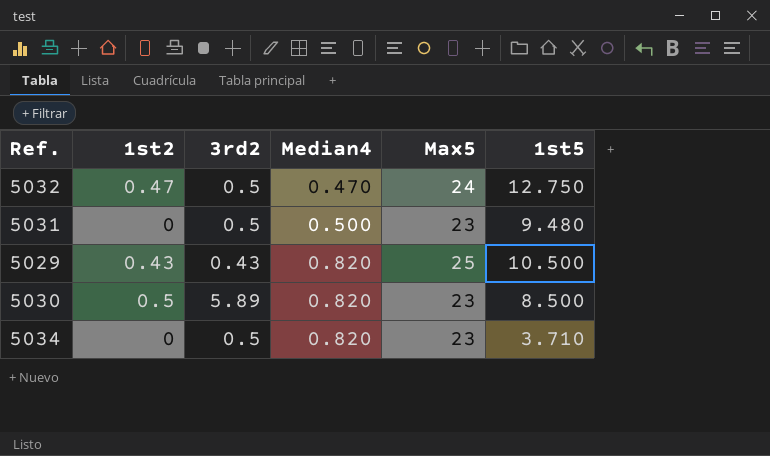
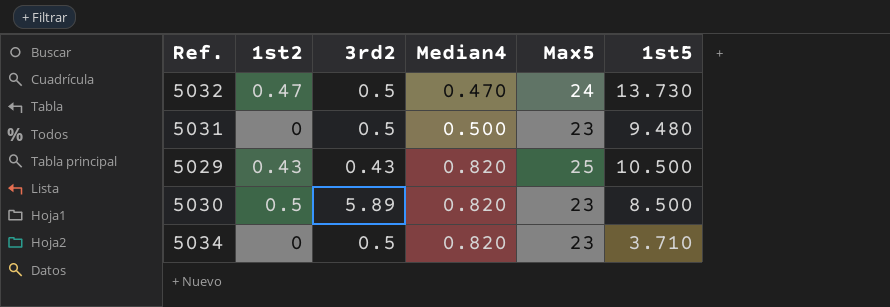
5032 | 1st5: 12.750 -> 13.730

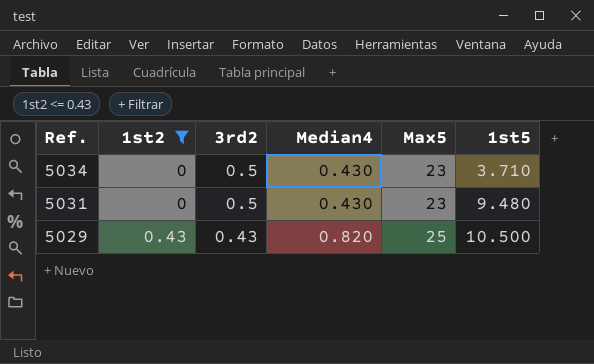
filter: none -> 1st2 <= 0.43
row order: Median4 ascending -> Ref. descending
5034 | Median4: 0.820 -> 0.430
5031 | Median4: 0.500 -> 0.430

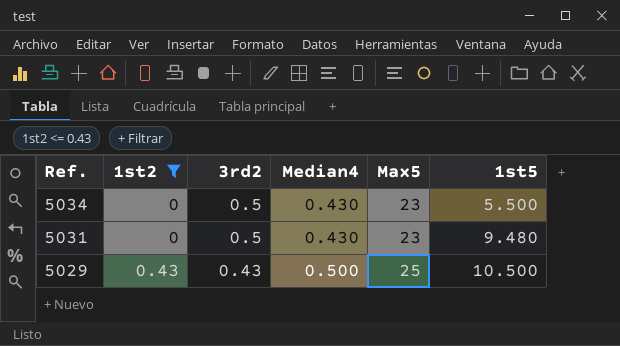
5034 | 1st5: 3.710 -> 5.500
5029 | Median4: 0.820 -> 0.500

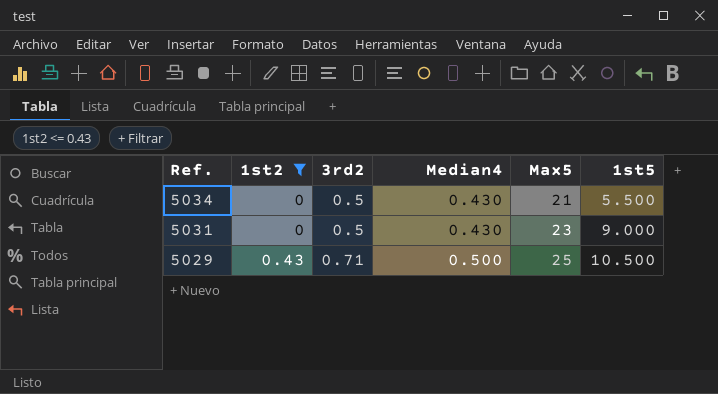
5034 | Max5: 23 -> 21
5031 | 1st5: 9.480 -> 9.000
5029 | 3rd2: 0.43 -> 0.71

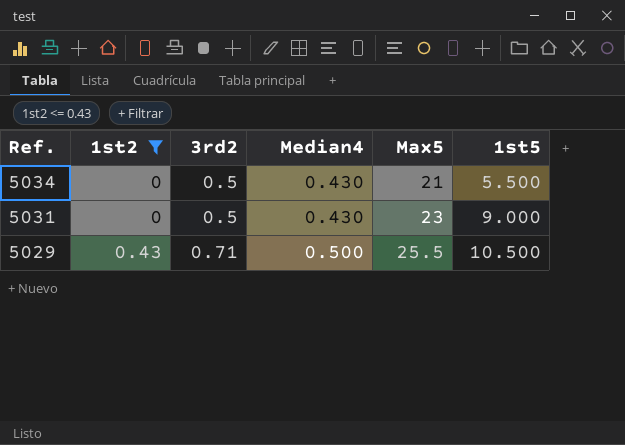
5029 | Max5: 25 -> 25.5

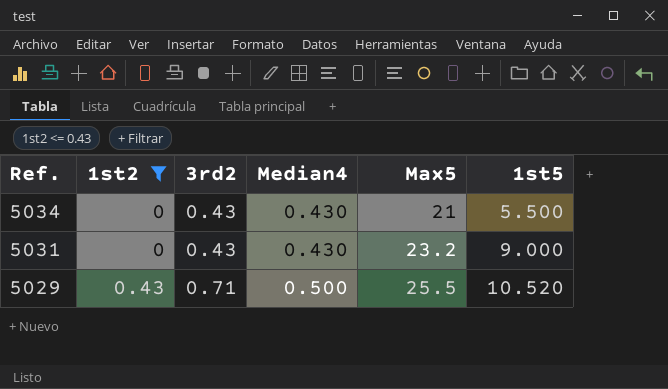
5034 | 3rd2: 0.5 -> 0.43
5031 | 3rd2: 0.5 -> 0.43
5031 | Max5: 23 -> 23.2
5029 | 1st5: 10.500 -> 10.520

